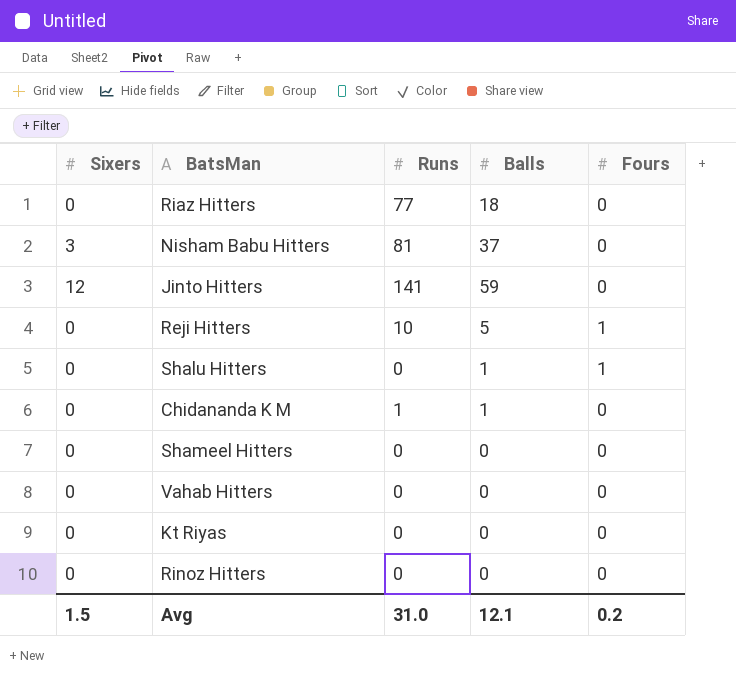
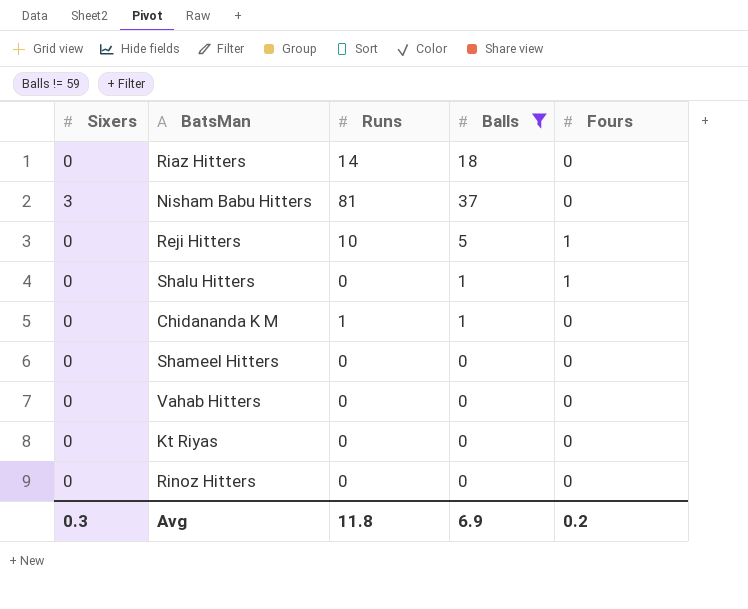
filter: none -> Balls != 59
Riaz Hitters | Runs: 77 -> 14
Avg | Sixers: 1.5 -> 0.3
Avg | Runs: 31.0 -> 11.8
Avg | Balls: 12.1 -> 6.9

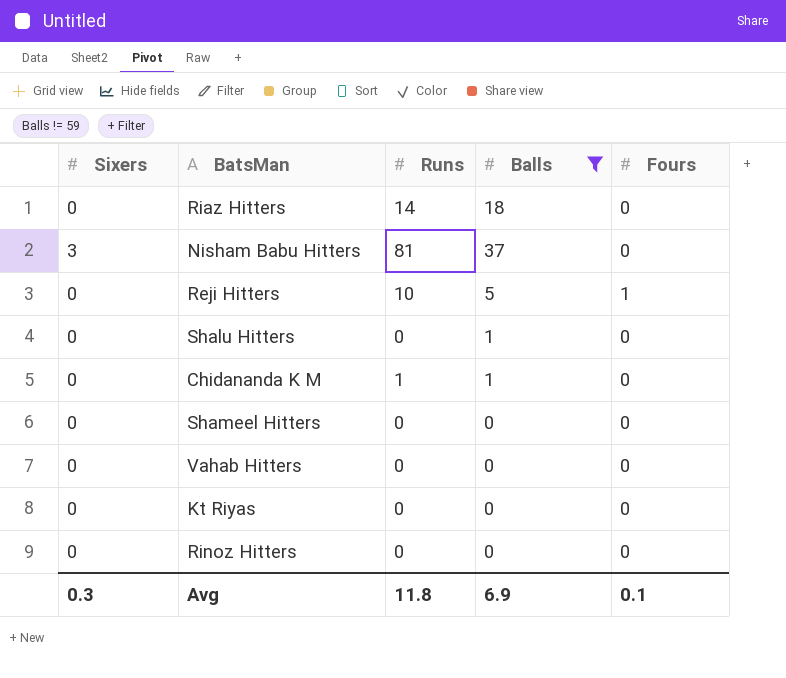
Shalu Hitters | Fours: 1 -> 0
Avg | Fours: 0.2 -> 0.1

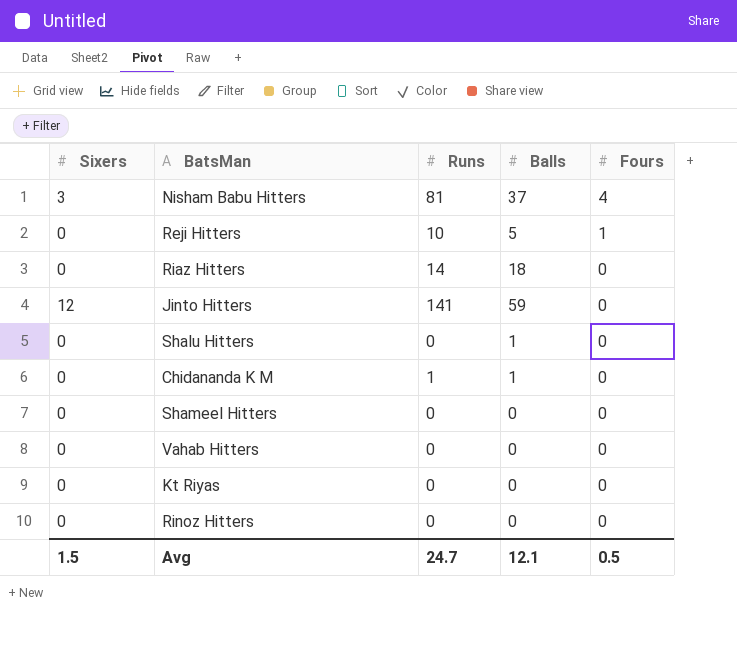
filter: Balls != 59 -> none
row order: none -> Fours descending
Nisham Babu Hitters | Fours: 0 -> 4
Avg | Sixers: 0.3 -> 1.5
Avg | Runs: 11.8 -> 24.7
Avg | Balls: 6.9 -> 12.1
Avg | Fours: 0.1 -> 0.5

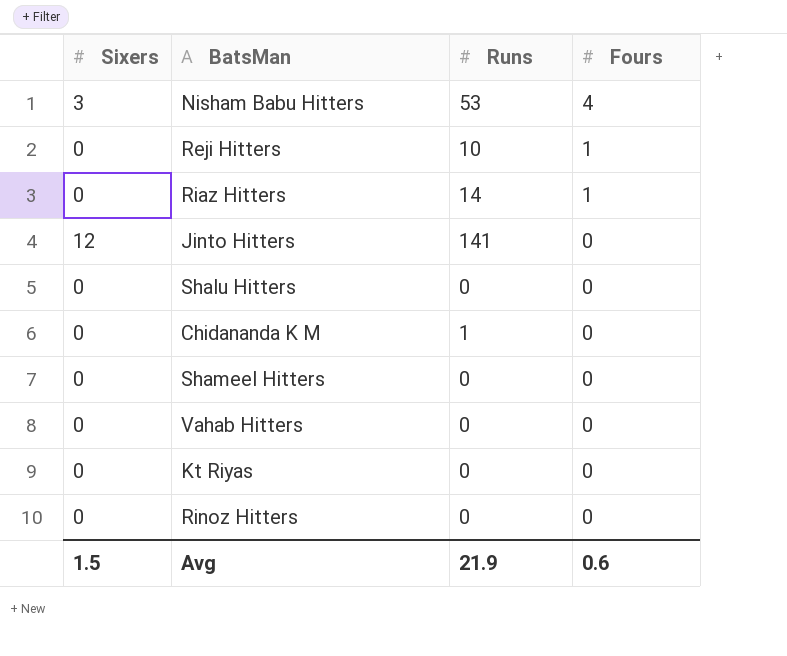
column Balls | position: 4 -> none
Nisham Babu Hitters | Runs: 81 -> 53
Riaz Hitters | Fours: 0 -> 1
Avg | Runs: 24.7 -> 21.9
Avg | Fours: 0.5 -> 0.6

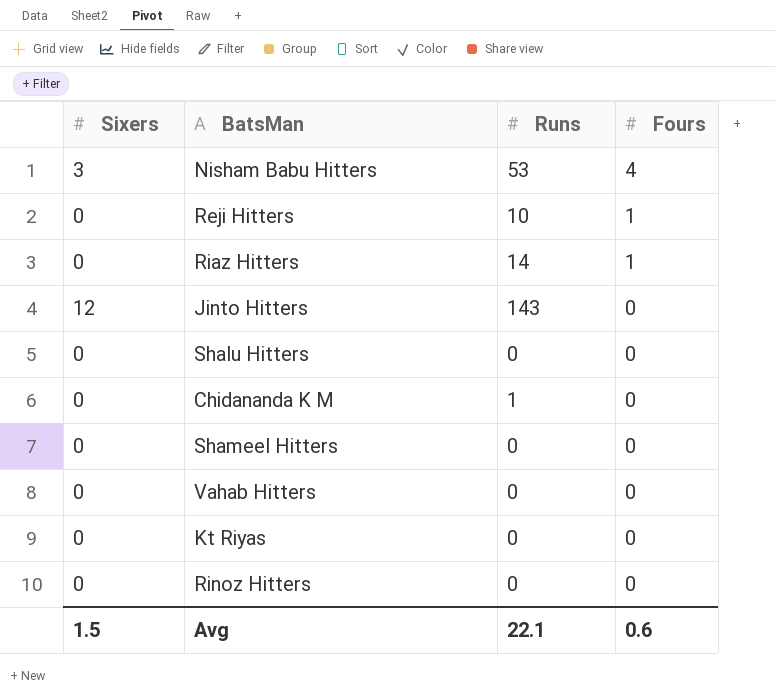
Jinto Hitters | Runs: 141 -> 143
Avg | Runs: 21.9 -> 22.1

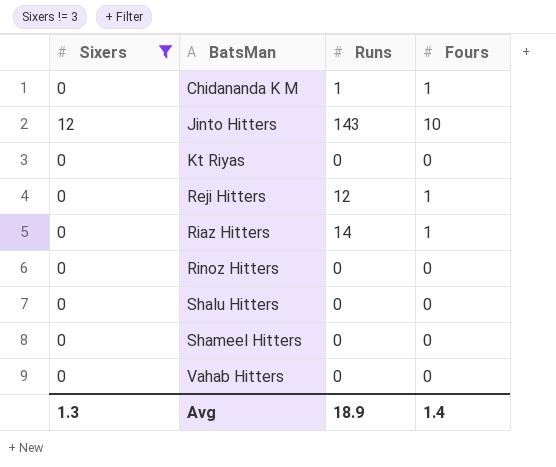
filter: none -> Sixers != 3
row order: Fours descending -> BatsMan ascending
Chidananda K M | Fours: 0 -> 1
Jinto Hitters | Fours: 0 -> 10
Reji Hitters | Runs: 10 -> 12
Avg | Sixers: 1.5 -> 1.3
Avg | Runs: 22.1 -> 18.9
Avg | Fours: 0.6 -> 1.4

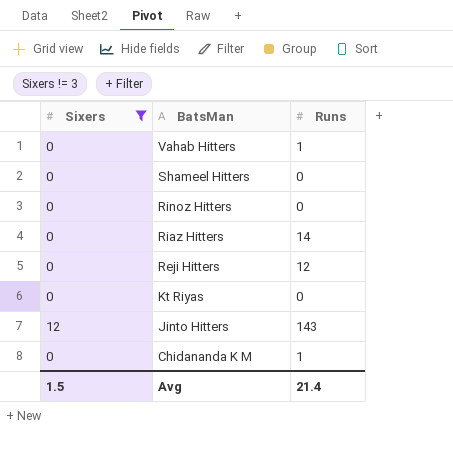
row order: BatsMan ascending -> BatsMan descending
column Fours | position: 4 -> none
row Shalu Hitters: 0 | 0 | 0 -> none
Vahab Hitters | Runs: 0 -> 1
Avg | Sixers: 1.3 -> 1.5
Avg | Runs: 18.9 -> 21.4

